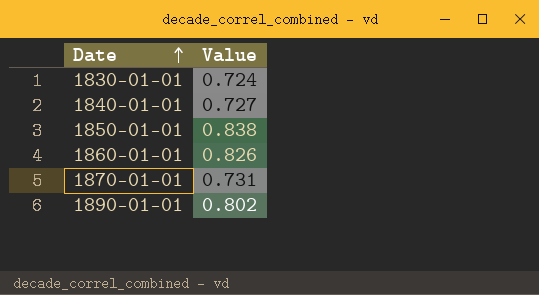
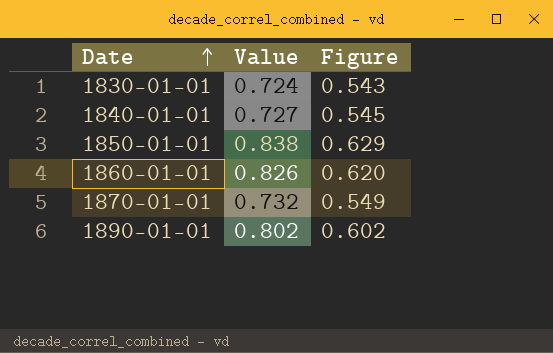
column Figure | formula: none -> [Value] * 0.75
1870-01-01 | Value: 0.731 -> 0.732

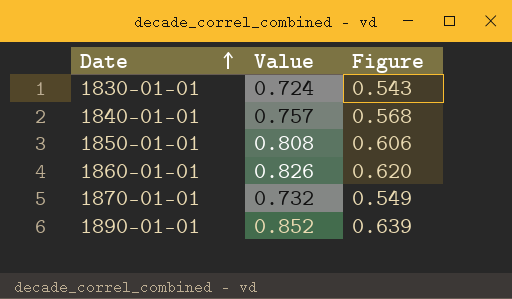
1840-01-01 | Value: 0.727 -> 0.757
1840-01-01 | Figure: 0.545 -> 0.568
1850-01-01 | Value: 0.838 -> 0.808
1850-01-01 | Figure: 0.629 -> 0.606
1890-01-01 | Value: 0.802 -> 0.852
1890-01-01 | Figure: 0.602 -> 0.639

